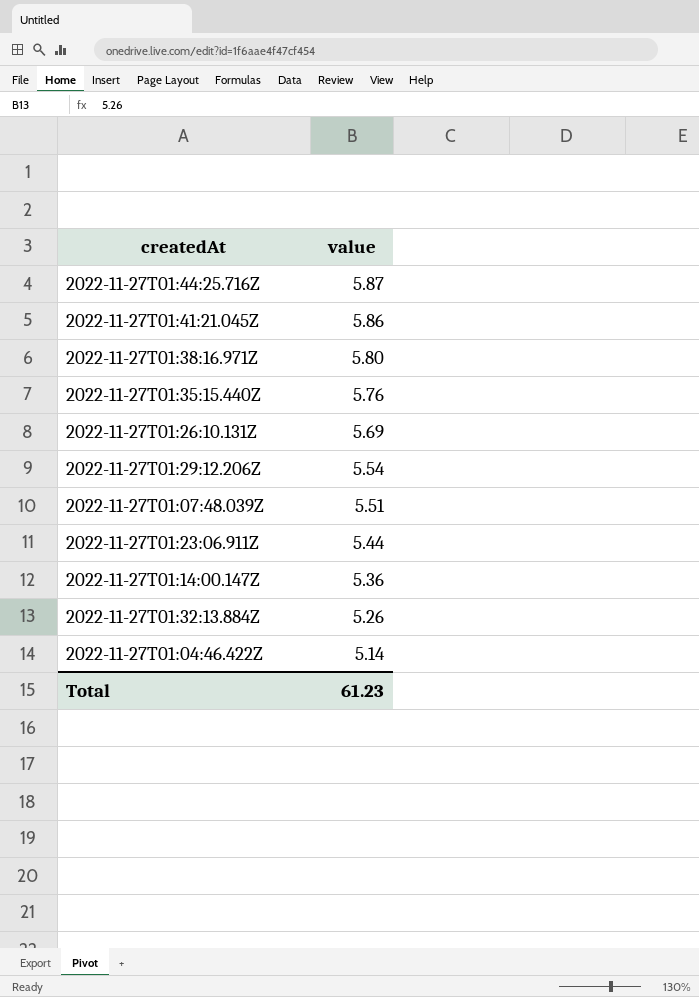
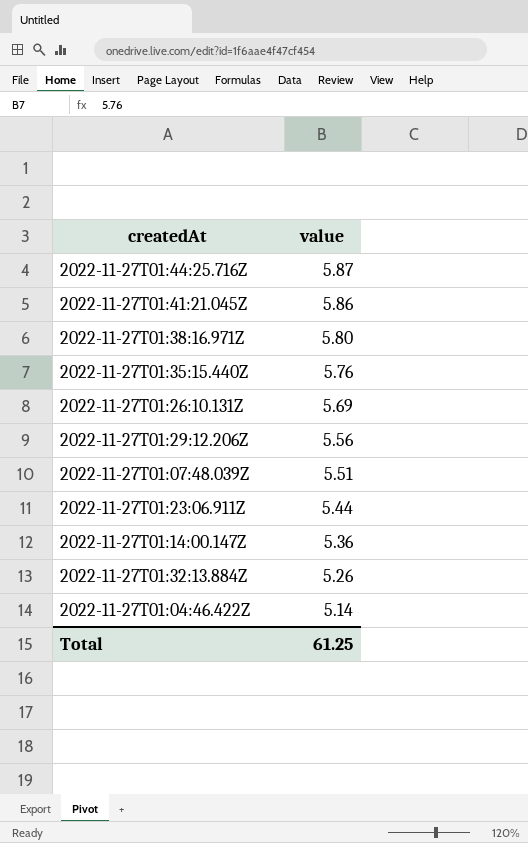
2022-11-27T01:29:12.206Z | value: 5.54 -> 5.56
Total | value: 61.23 -> 61.25

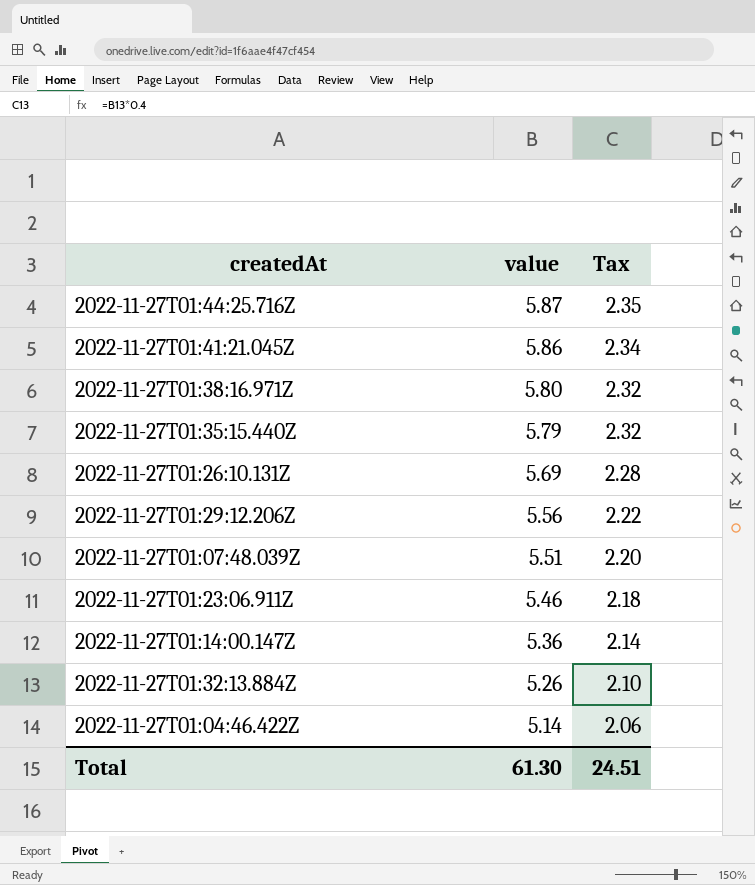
column Tax | formula: none -> [value] * 0.4
2022-11-27T01:35:15.440Z | value: 5.76 -> 5.79
2022-11-27T01:23:06.911Z | value: 5.44 -> 5.46
Total | value: 61.25 -> 61.30

